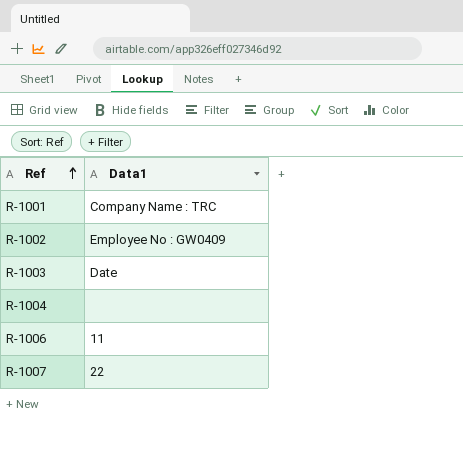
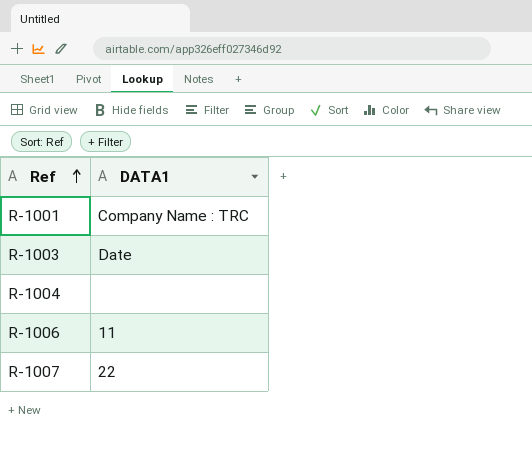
column name: Data1 -> DATA1
row R-1002: Employee No : GW0409 -> none

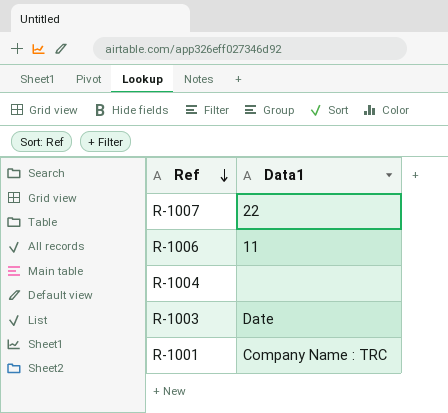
row order: Ref ascending -> Ref descending
column name: DATA1 -> Data1

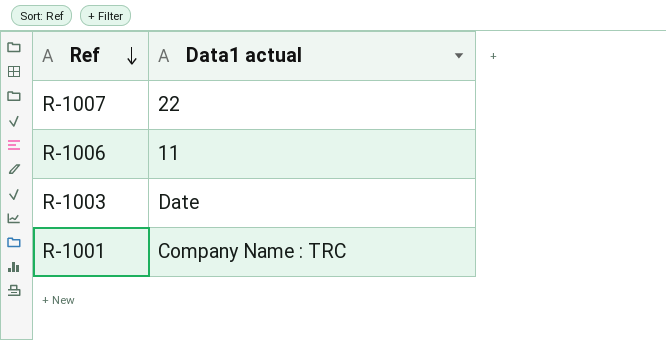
column name: Data1 -> Data1 actual
row R-1004: none -> none

